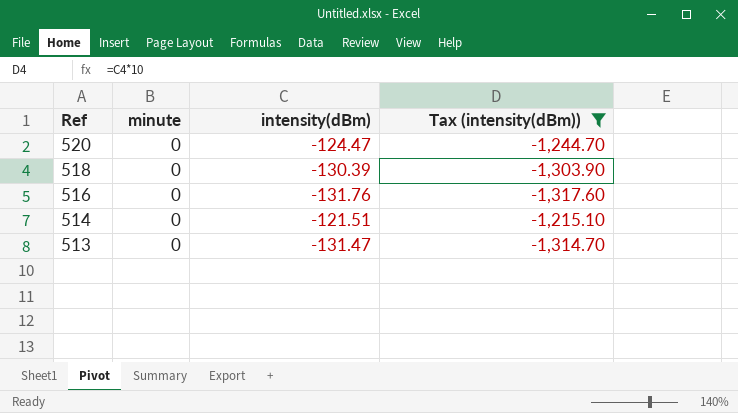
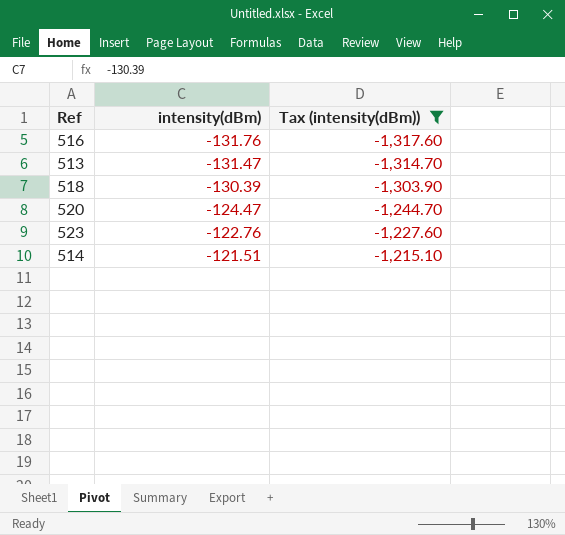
row order: Ref descending -> intensity(dBm) ascending
column minute | position: 2 -> none
row 523: none -> -122.76 | -1,227.60

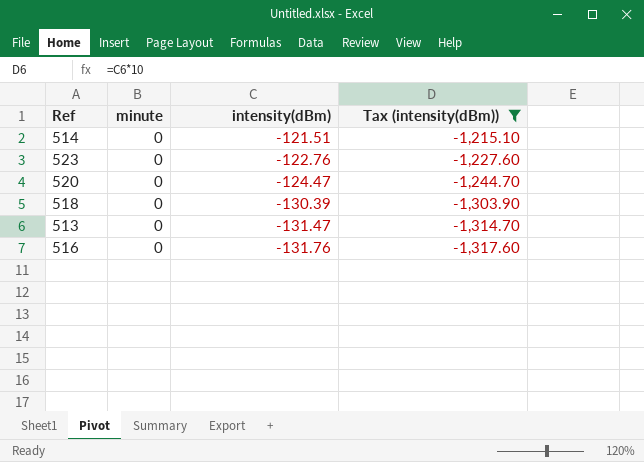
row order: intensity(dBm) ascending -> intensity(dBm) descending
column minute | position: none -> 2

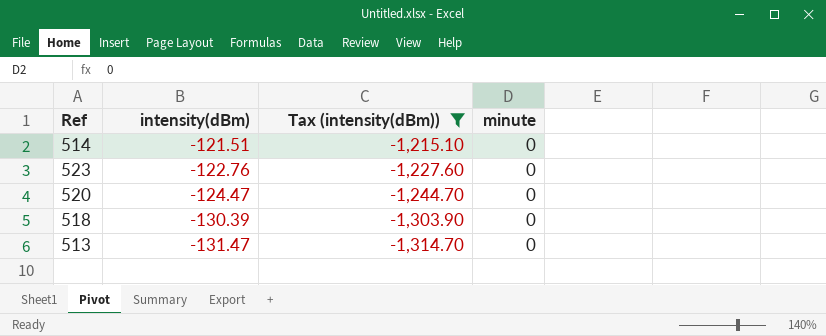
column minute | position: 2 -> 4
row 516: 0 | -131.76 | -1,317.60 -> none

